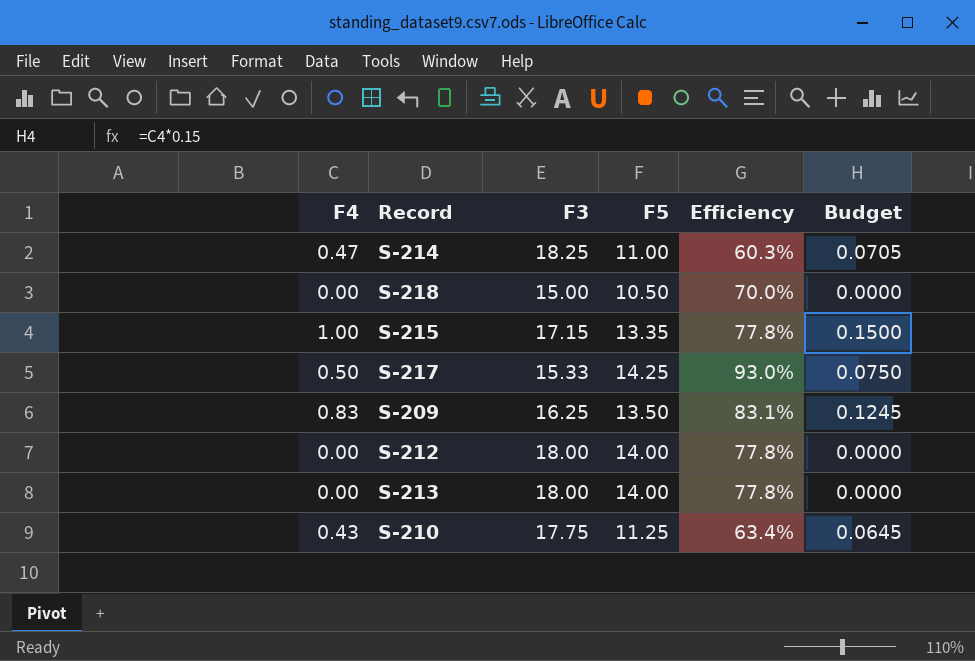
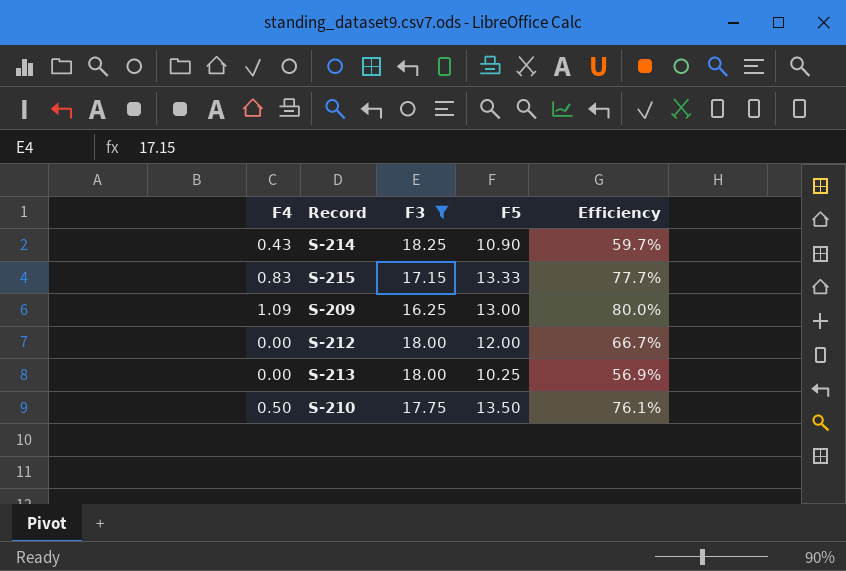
filter: none -> F3 >= 16.25
column Budget | formula: [F4] * 0.15 -> none
S-214 | F4: 0.47 -> 0.43
S-214 | F5: 11.00 -> 10.90
S-214 | Efficiency: 60.3% -> 59.7%
S-215 | F4: 1.00 -> 0.83
S-215 | F5: 13.35 -> 13.33
S-215 | Efficiency: 77.8% -> 77.7%
S-209 | F4: 0.83 -> 1.09
S-209 | F5: 13.50 -> 13.00
S-209 | Efficiency: 83.1% -> 80.0%
S-212 | F5: 14.00 -> 12.00
S-212 | Efficiency: 77.8% -> 66.7%
S-213 | F5: 14.00 -> 10.25
S-213 | Efficiency: 77.8% -> 56.9%
S-210 | F4: 0.43 -> 0.50
S-210 | F5: 11.25 -> 13.50
S-210 | Efficiency: 63.4% -> 76.1%

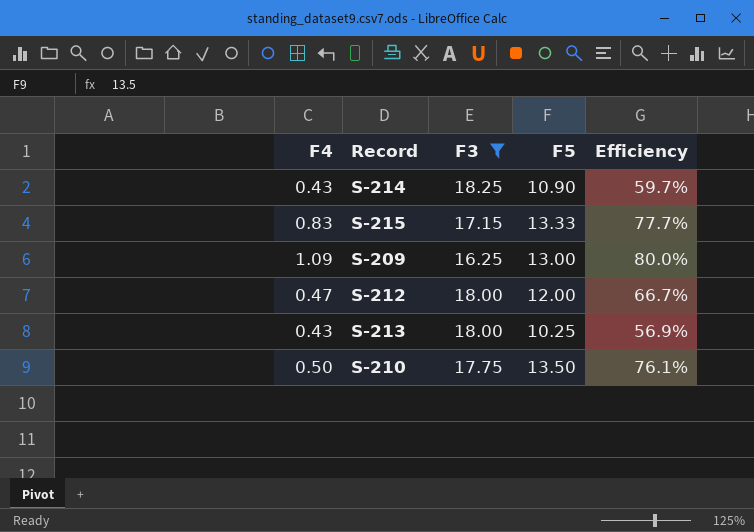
S-212 | F4: 0.00 -> 0.47
S-213 | F4: 0.00 -> 0.43

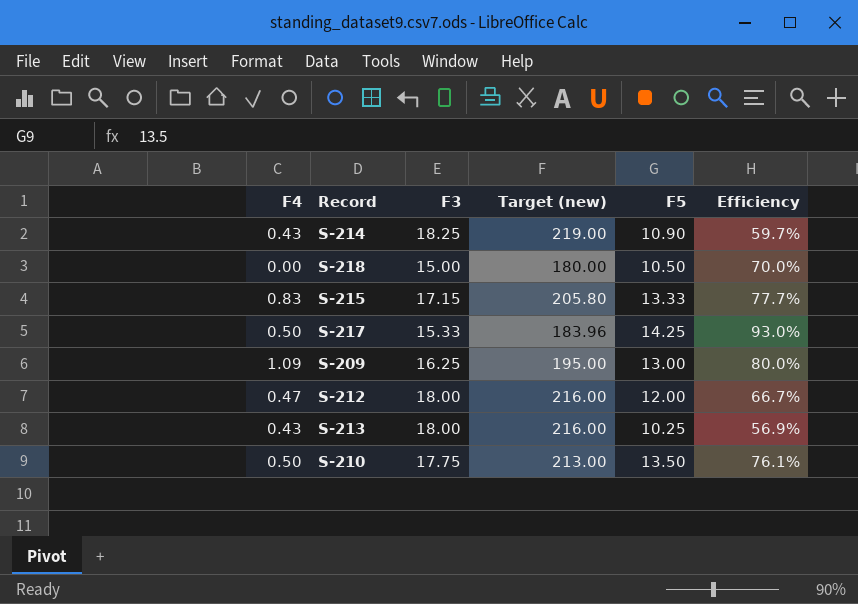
filter: F3 >= 16.25 -> none
column Target (new) | formula: none -> [F3] * 12

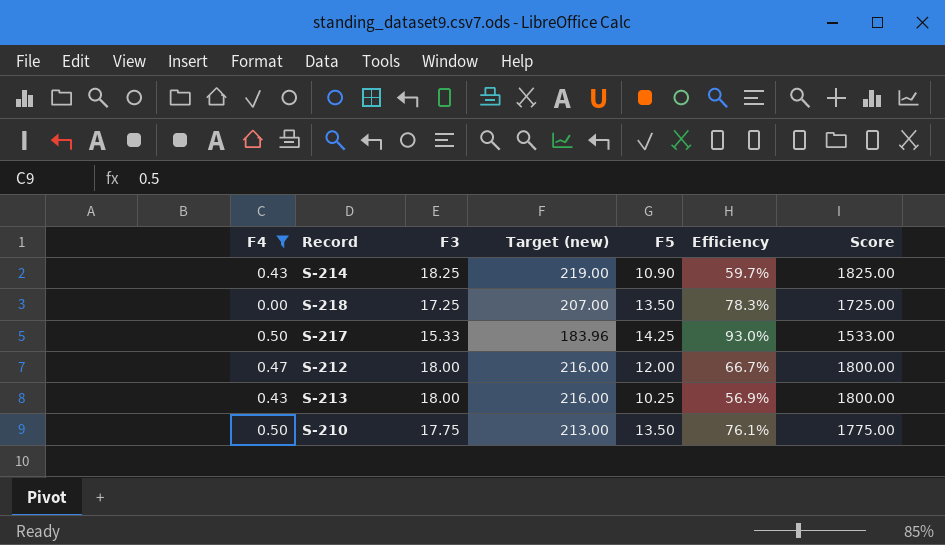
filter: none -> F4 <= 0.50
column Score | formula: none -> [F3] * 100
S-218 | F3: 15.00 -> 17.25
S-218 | Target (new): 180.00 -> 207.00
S-218 | F5: 10.50 -> 13.50
S-218 | Efficiency: 70.0% -> 78.3%

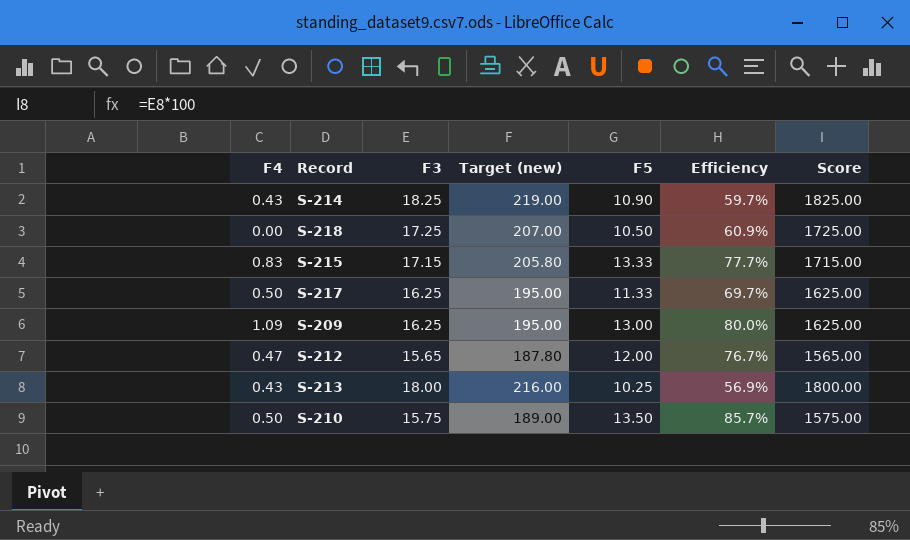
filter: F4 <= 0.50 -> none
S-218 | F5: 13.50 -> 10.50
S-218 | Efficiency: 78.3% -> 60.9%
S-217 | F3: 15.33 -> 16.25
S-217 | Target (new): 183.96 -> 195.00
S-217 | F5: 14.25 -> 11.33
S-217 | Efficiency: 93.0% -> 69.7%
S-217 | Score: 1533.00 -> 1625.00
S-212 | F3: 18.00 -> 15.65
S-212 | Target (new): 216.00 -> 187.80
S-212 | Efficiency: 66.7% -> 76.7%
S-212 | Score: 1800.00 -> 1565.00
S-210 | F3: 17.75 -> 15.75
S-210 | Target (new): 213.00 -> 189.00
S-210 | Efficiency: 76.1% -> 85.7%
S-210 | Score: 1775.00 -> 1575.00

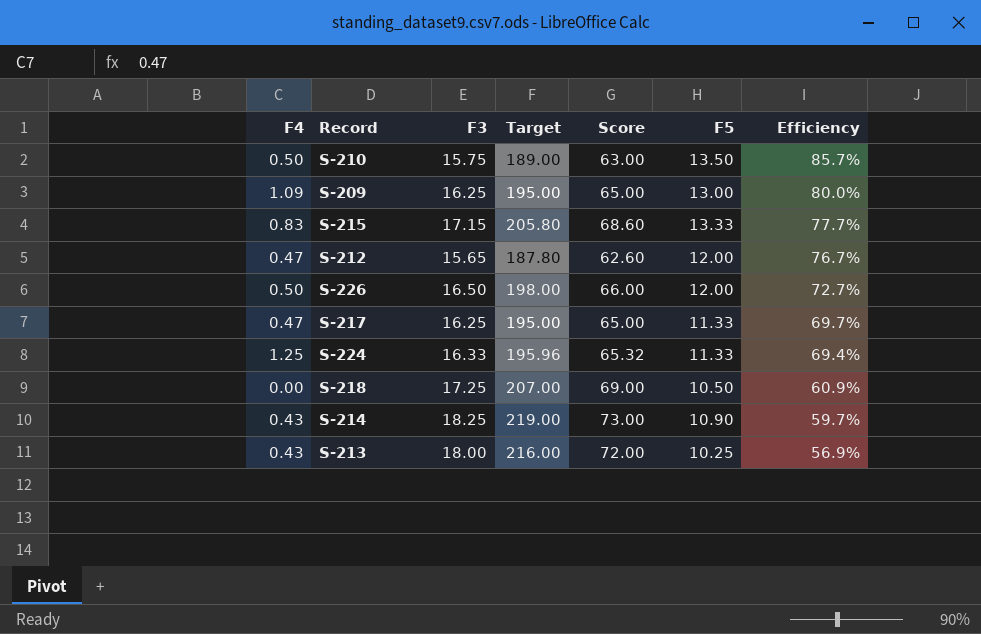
row order: none -> Efficiency descending
column name: Target (new) -> Target
column Score | formula: [F3] * 100 -> [F3] * 4
column Score | position: 7 -> 5
row S-226: none -> 0.50 | 16.50 | 198.00 | 66.00 | 12.00 | 72.7%
S-217 | F4: 0.50 -> 0.47
row S-224: none -> 1.25 | 16.33 | 195.96 | 65.32 | 11.33 | 69.4%

